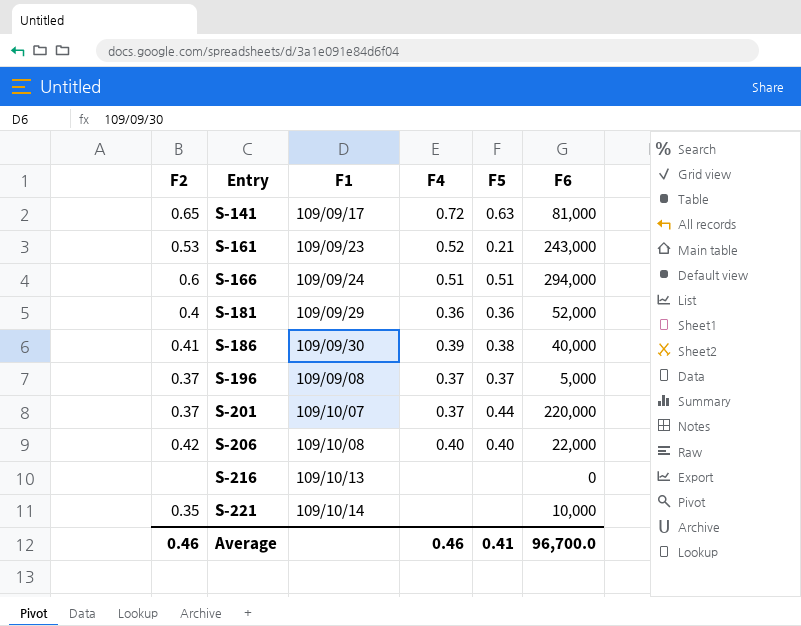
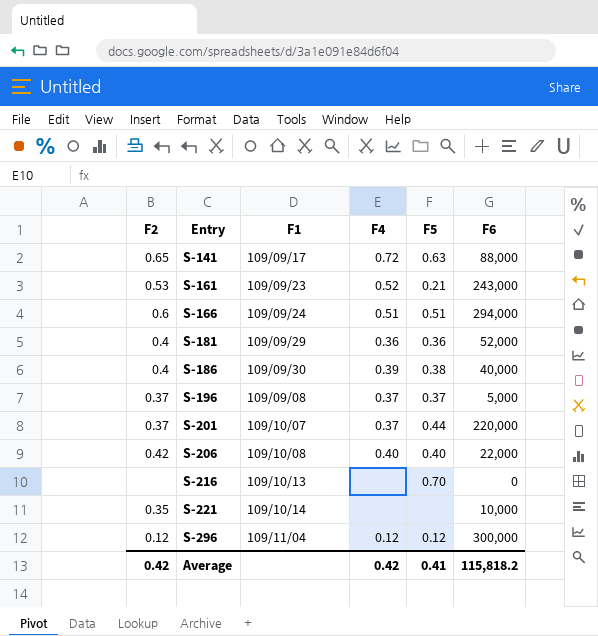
S-141 | F6: 81,000 -> 88,000
S-186 | F2: 0.41 -> 0.4
S-216 | F5: none -> 0.70
row S-296: none -> 0.12 | 109/11/04 | 0.12 | 0.12 | 300,000
Average | F2: 0.46 -> 0.42
Average | F4: 0.46 -> 0.42
Average | F6: 96,700.0 -> 115,818.2

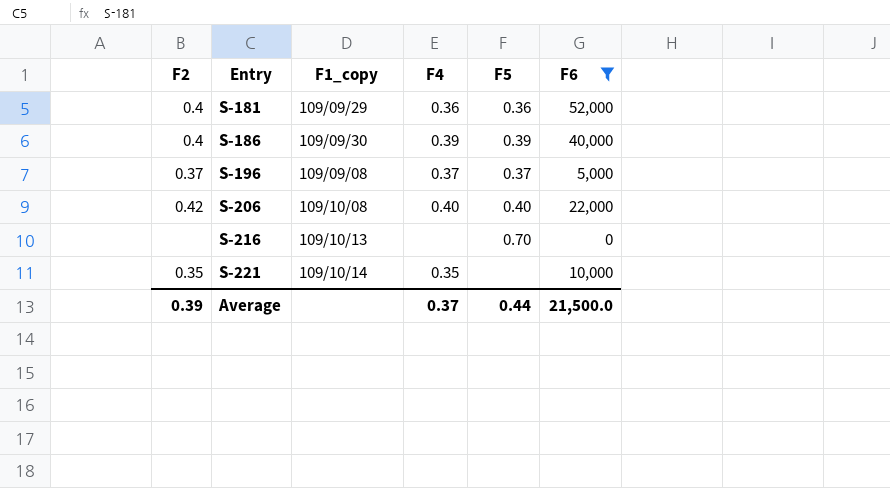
filter: none -> F6 <= 52,000
column name: F1 -> F1_copy
S-186 | F5: 0.38 -> 0.39
S-221 | F4: none -> 0.35
Average | F2: 0.42 -> 0.39
Average | F4: 0.42 -> 0.37
Average | F5: 0.41 -> 0.44
Average | F6: 115,818.2 -> 21,500.0

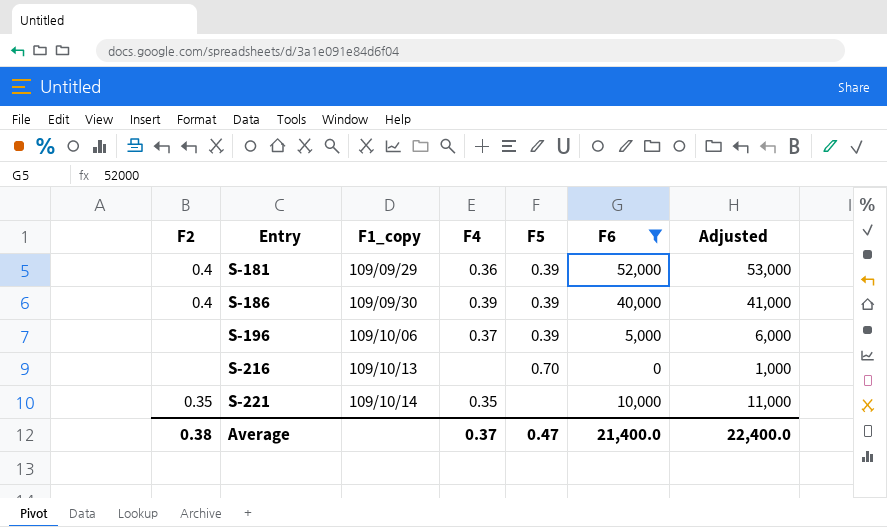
column Adjusted | formula: none -> [F6] + 1000
row S-206: 0.42 | 109/10/08 | 0.40 | 0.40 | 22,000 -> none
S-181 | F5: 0.36 -> 0.39
S-196 | F2: 0.37 -> none
S-196 | F1_copy: 109/09/08 -> 109/10/06
S-196 | F5: 0.37 -> 0.39
Average | F2: 0.39 -> 0.38
Average | F5: 0.44 -> 0.47
Average | F6: 21,500.0 -> 21,400.0

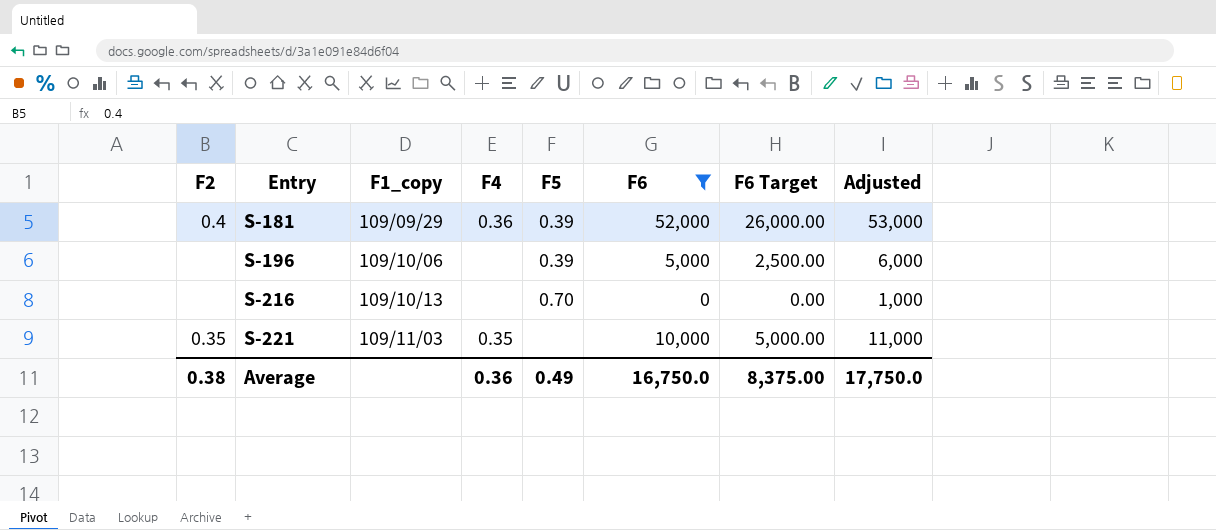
column F6 Target | formula: none -> [F6] * 0.5
row S-186: 0.4 | 109/09/30 | 0.39 | 0.39 | 40,000 | 41,000 -> none
S-196 | F4: 0.37 -> none
S-221 | F1_copy: 109/10/14 -> 109/11/03
Average | F4: 0.37 -> 0.36
Average | F5: 0.47 -> 0.49
Average | F6: 21,400.0 -> 16,750.0
Average | Adjusted: 22,400.0 -> 17,750.0

